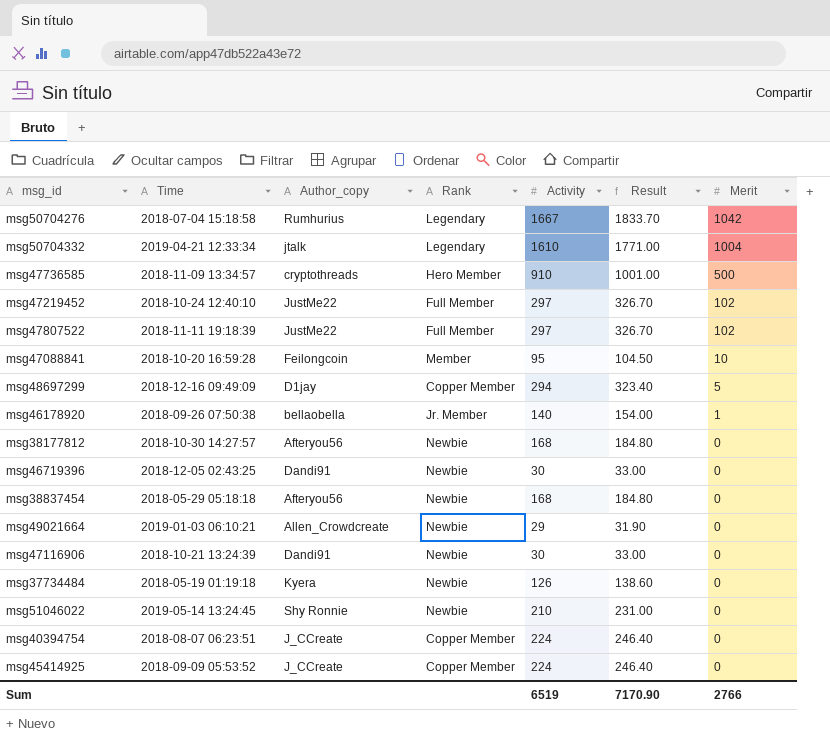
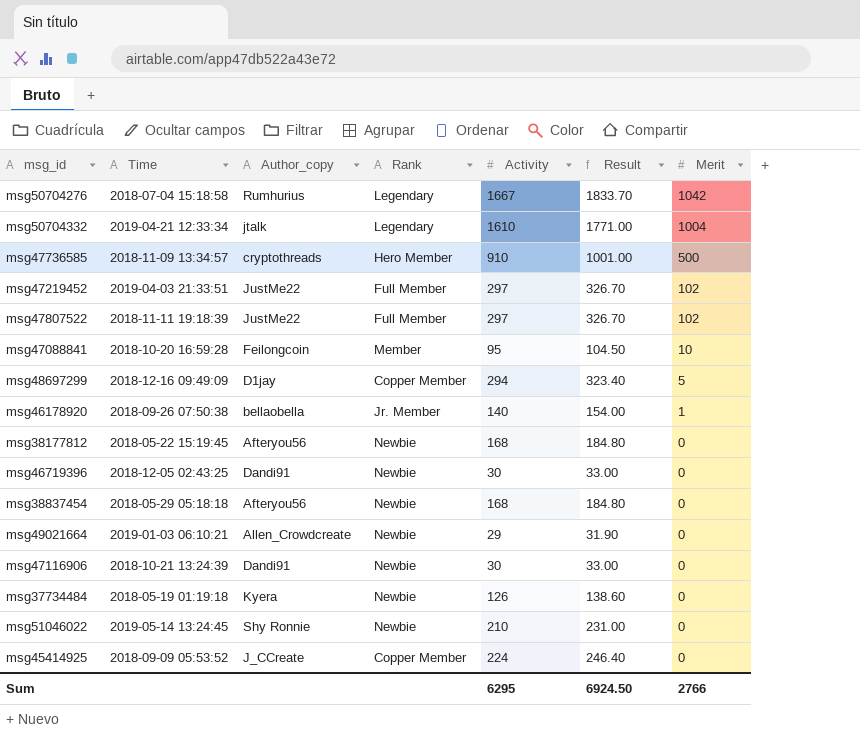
row msg40394754: 2018-08-07 06:23:51 | J_CCreate | Copper Member | 224 | 246.40 | 0 -> none
msg47219452 | Time: 2018-10-24 12:40:10 -> 2019-04-03 21:33:51
msg38177812 | Time: 2018-10-30 14:27:57 -> 2018-05-22 15:19:45
Sum | Activity: 6519 -> 6295
Sum | Result: 7170.90 -> 6924.50

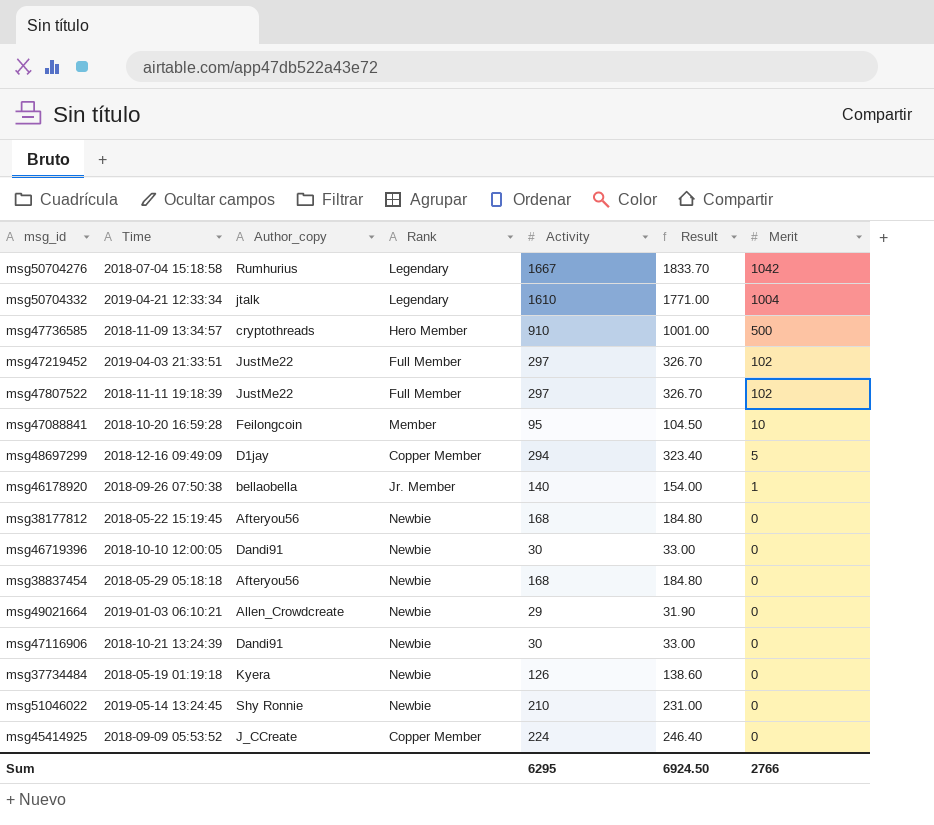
msg46719396 | Time: 2018-12-05 02:43:25 -> 2018-10-10 12:00:05

